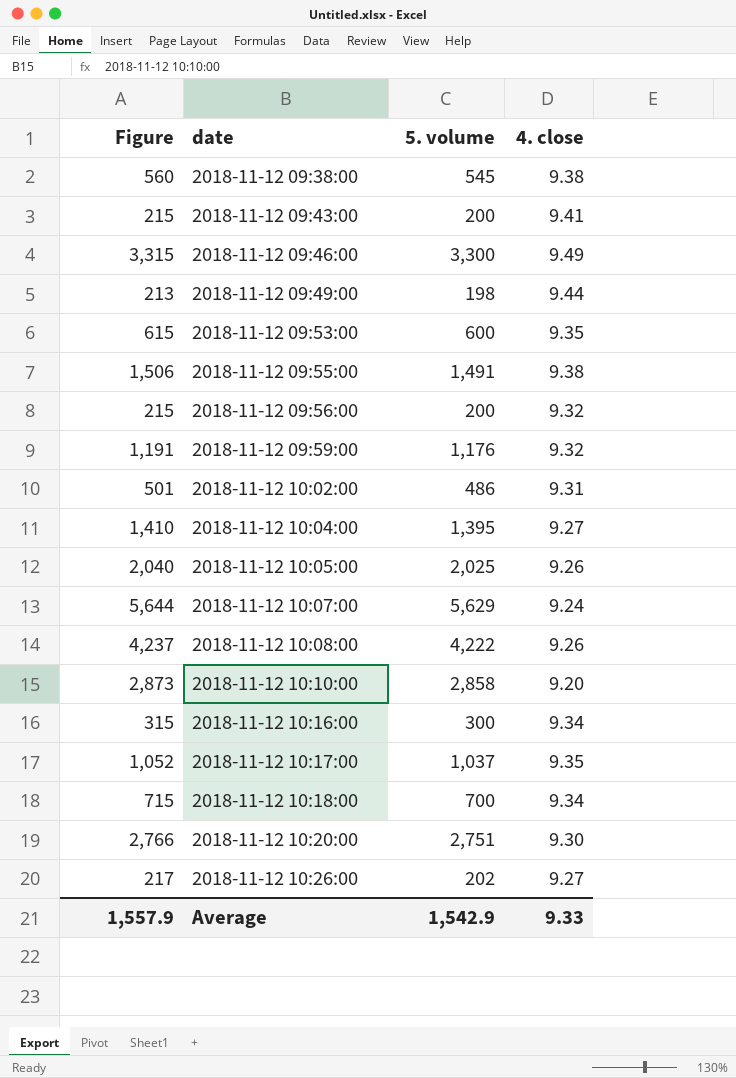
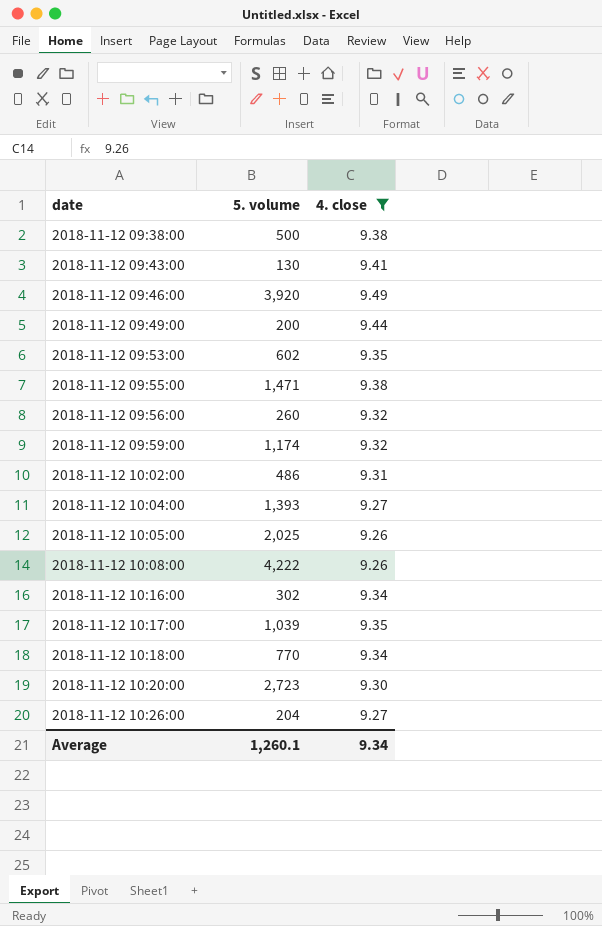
filter: none -> 4. close >= 9.26
column Figure | formula: [5. volume] + 15 -> none
2018-11-12 09:38:00 | 5. volume: 545 -> 500
2018-11-12 09:43:00 | 5. volume: 200 -> 130
2018-11-12 09:46:00 | 5. volume: 3,300 -> 3,920
2018-11-12 09:49:00 | 5. volume: 198 -> 200
2018-11-12 09:53:00 | 5. volume: 600 -> 602
2018-11-12 09:55:00 | 5. volume: 1,491 -> 1,471
2018-11-12 09:56:00 | 5. volume: 200 -> 260
2018-11-12 09:59:00 | 5. volume: 1,176 -> 1,174
2018-11-12 10:04:00 | 5. volume: 1,395 -> 1,393
2018-11-12 10:16:00 | 5. volume: 300 -> 302
2018-11-12 10:17:00 | 5. volume: 1,037 -> 1,039
2018-11-12 10:18:00 | 5. volume: 700 -> 770
2018-11-12 10:20:00 | 5. volume: 2,751 -> 2,723
2018-11-12 10:26:00 | 5. volume: 202 -> 204
Average | 5. volume: 1,542.9 -> 1,260.1
Average | 4. close: 9.33 -> 9.34

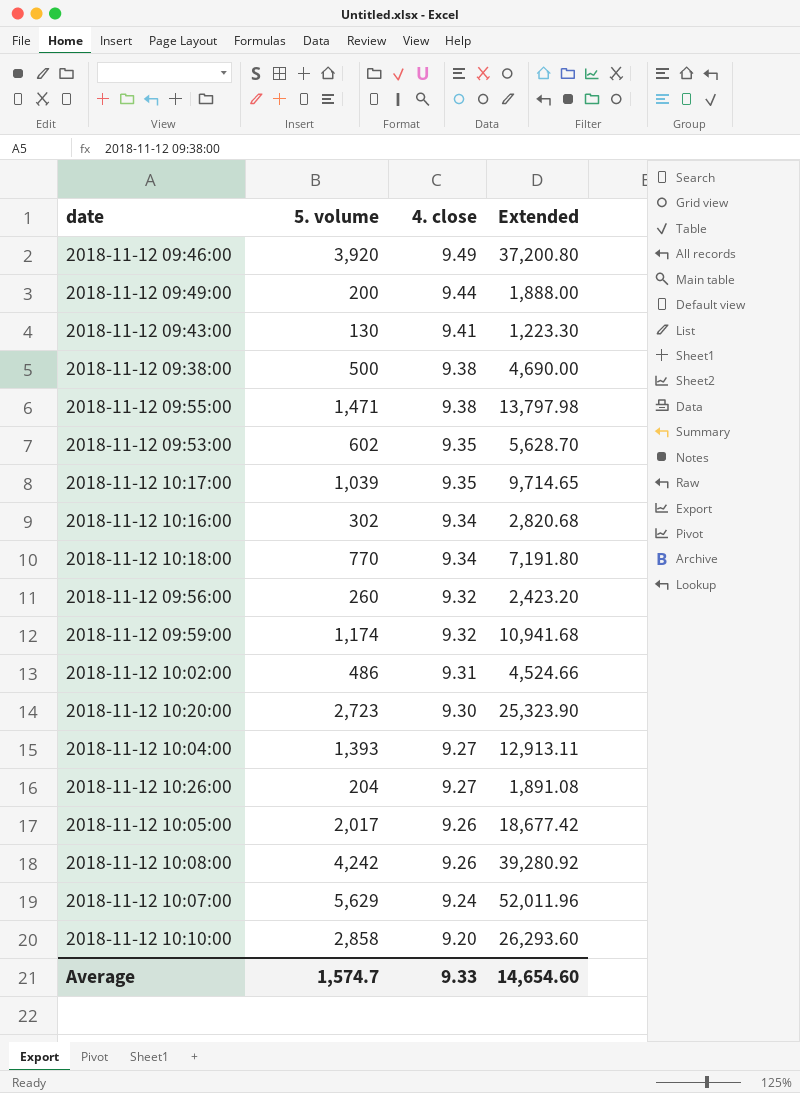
filter: 4. close >= 9.26 -> none
row order: date ascending -> 4. close descending
column Extended | formula: none -> [5. volume] * [4. close]
2018-11-12 10:05:00 | 5. volume: 2,025 -> 2,017
2018-11-12 10:08:00 | 5. volume: 4,222 -> 4,242
Average | 5. volume: 1,260.1 -> 1,574.7
Average | 4. close: 9.34 -> 9.33

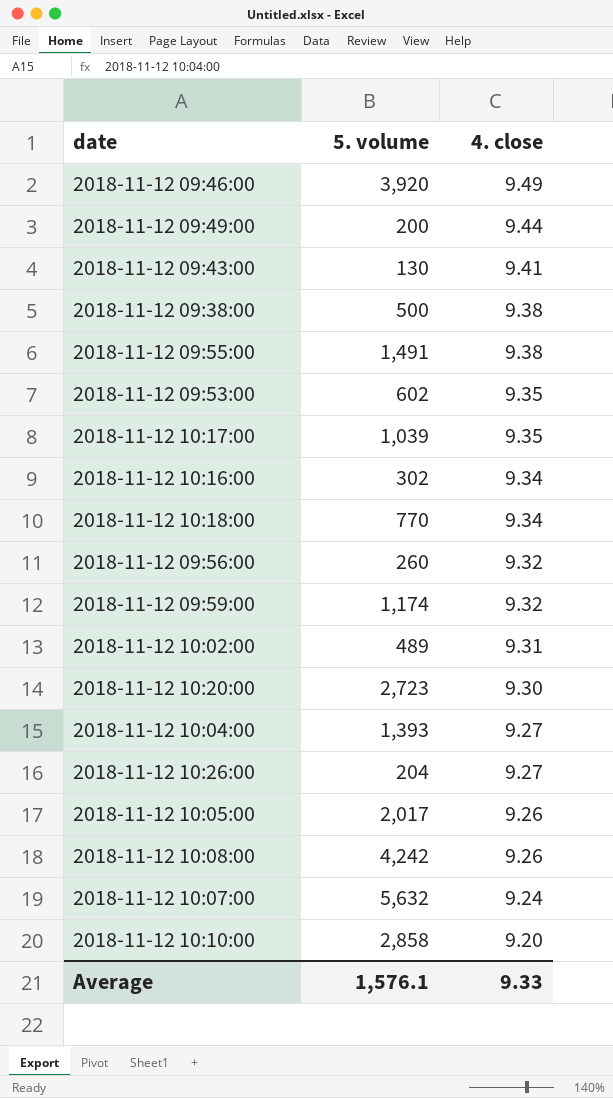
column Extended | formula: [5. volume] * [4. close] -> none
2018-11-12 09:55:00 | 5. volume: 1,471 -> 1,491
2018-11-12 10:02:00 | 5. volume: 486 -> 489
2018-11-12 10:07:00 | 5. volume: 5,629 -> 5,632
Average | 5. volume: 1,574.7 -> 1,576.1

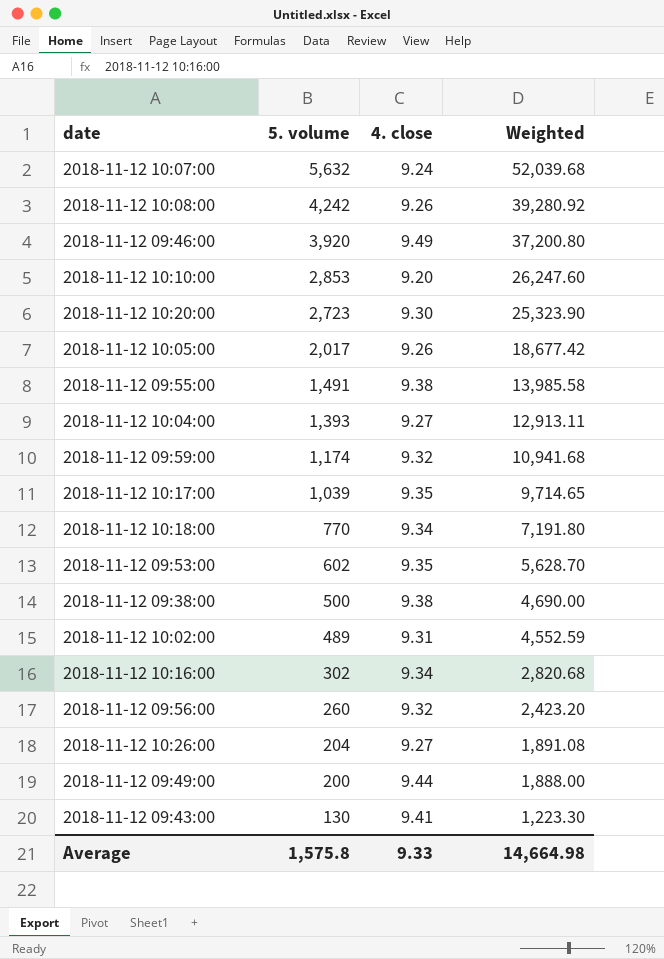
row order: 4. close descending -> 5. volume descending
column Weighted | formula: none -> [5. volume] * [4. close]
2018-11-12 10:10:00 | 5. volume: 2,858 -> 2,853
Average | 5. volume: 1,576.1 -> 1,575.8

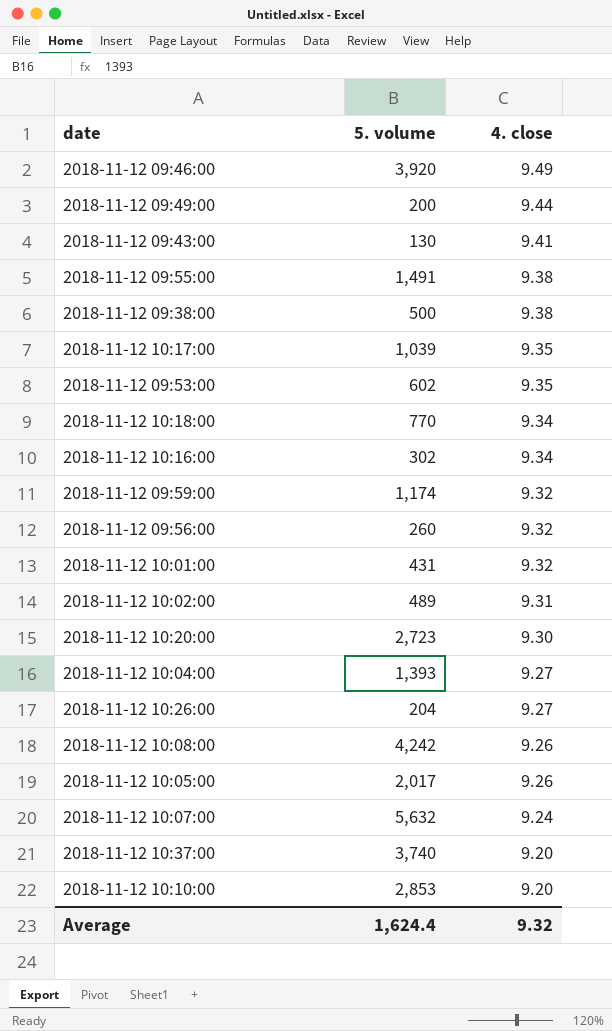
row order: 5. volume descending -> 4. close descending
column Weighted | formula: [5. volume] * [4. close] -> none
row 2018-11-12 10:01:00: none -> 431 | 9.32
row 2018-11-12 10:37:00: none -> 3,740 | 9.20
Average | 5. volume: 1,575.8 -> 1,624.4
Average | 4. close: 9.33 -> 9.32

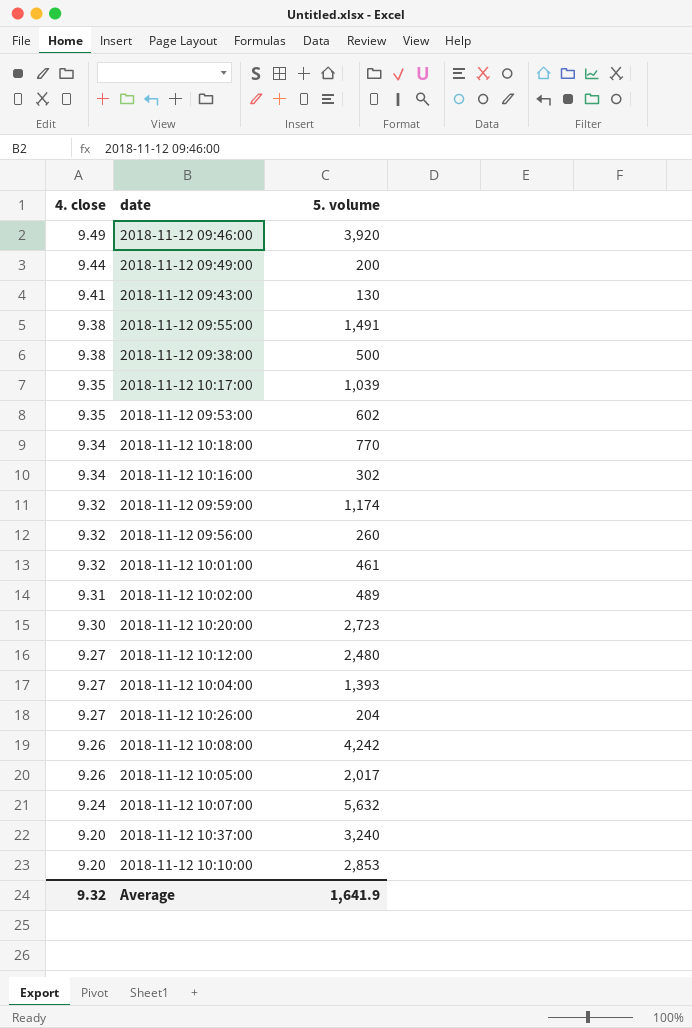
column 4. close | position: 3 -> 1
2018-11-12 10:01:00 | 5. volume: 431 -> 461
row 2018-11-12 10:12:00: none -> 9.27 | 2,480
2018-11-12 10:37:00 | 5. volume: 3,740 -> 3,240
Average | 5. volume: 1,624.4 -> 1,641.9

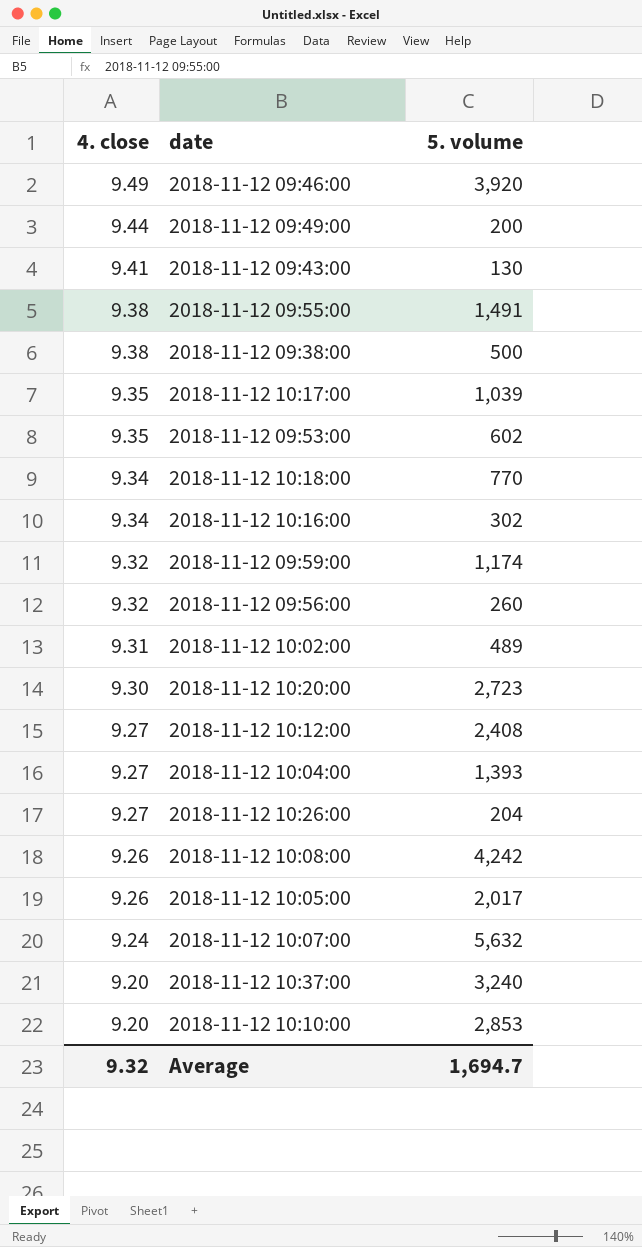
row 2018-11-12 10:01:00: 9.32 | 461 -> none
2018-11-12 10:12:00 | 5. volume: 2,480 -> 2,408
Average | 5. volume: 1,641.9 -> 1,694.7

